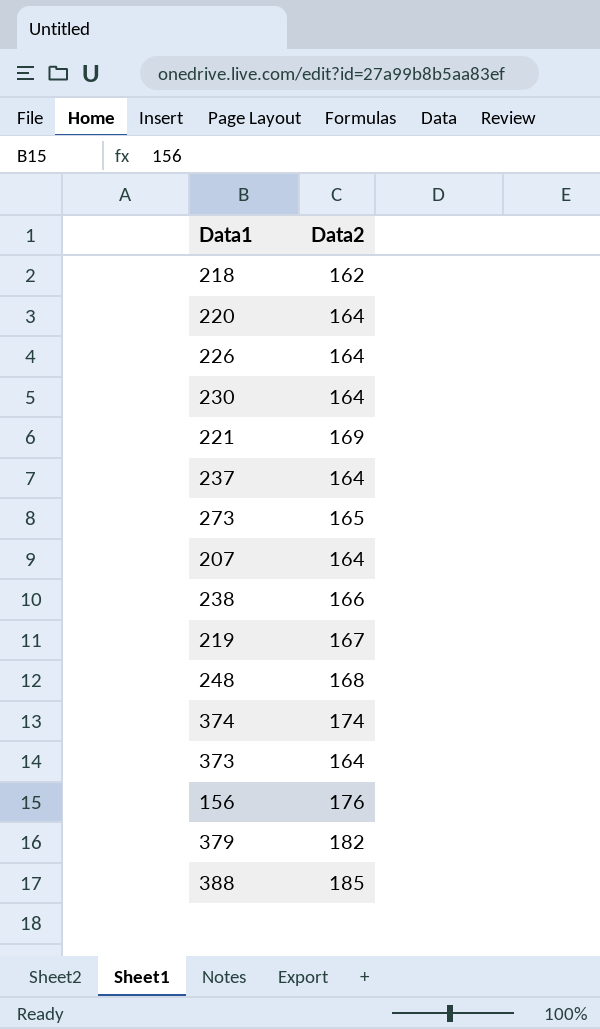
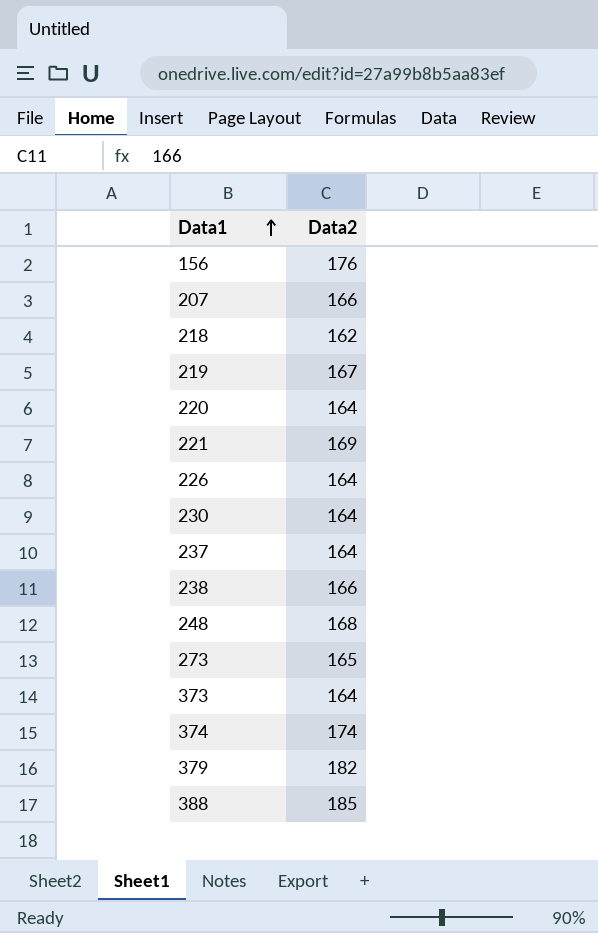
row order: none -> Data1 ascending
207 | Data2: 164 -> 166

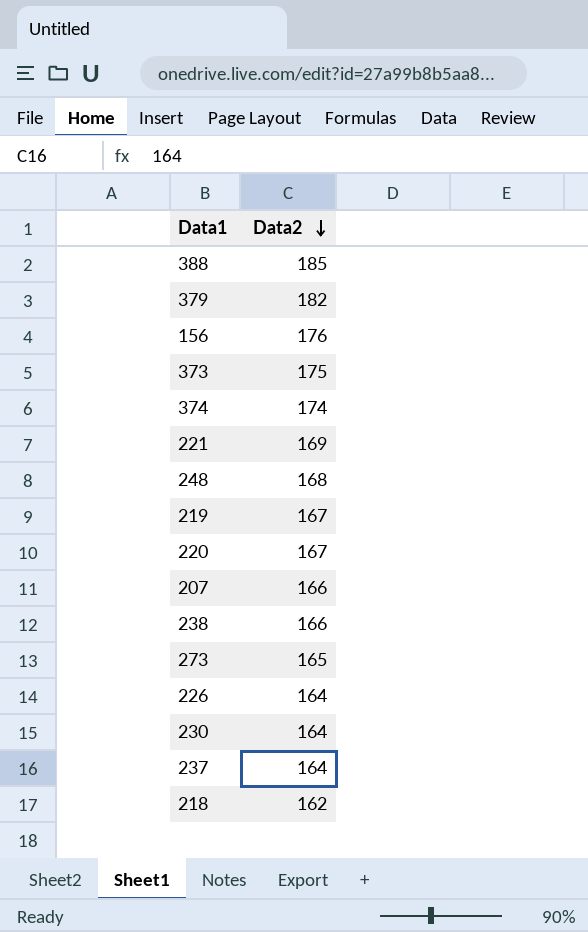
row order: Data1 ascending -> Data2 descending
373 | Data2: 164 -> 175
220 | Data2: 164 -> 167

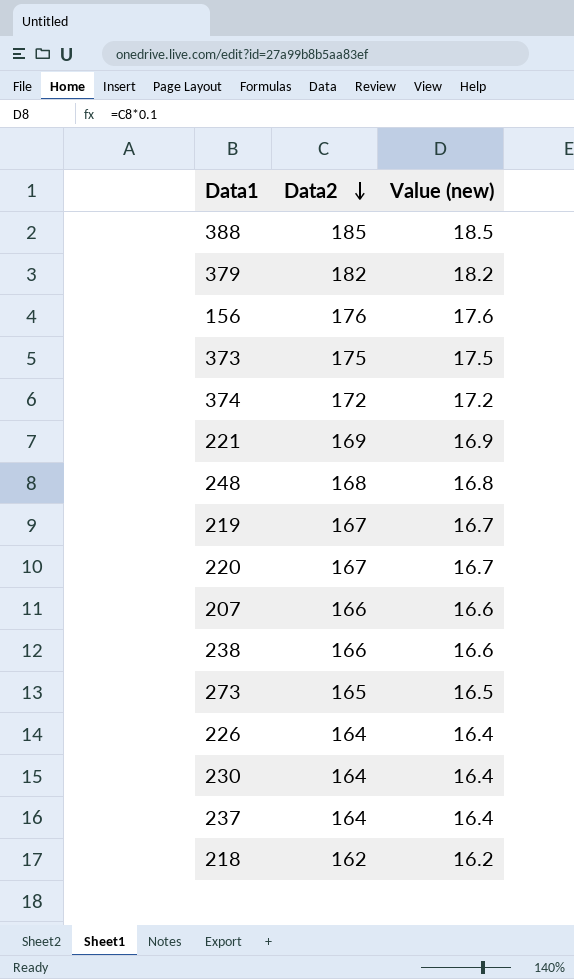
column Value (new) | formula: none -> [Data2] * 0.1
374 | Data2: 174 -> 172

